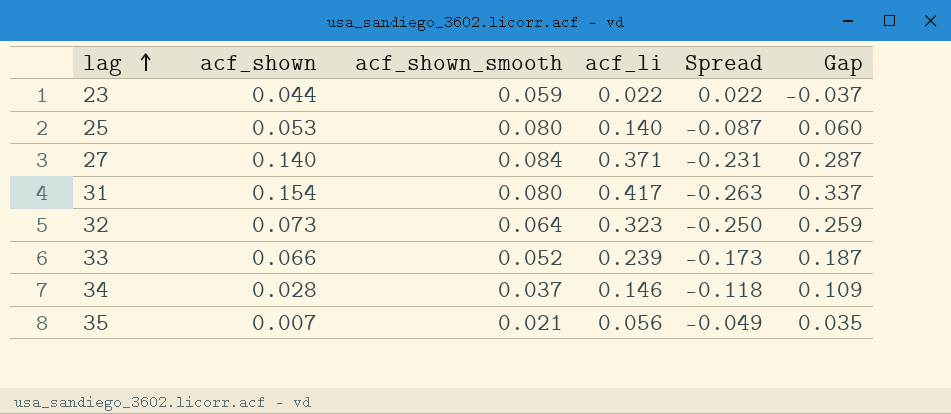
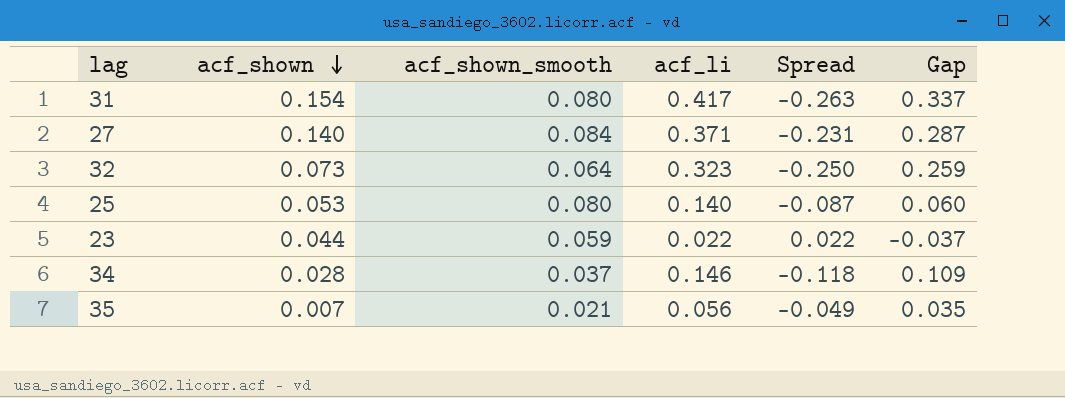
row order: lag ascending -> acf_shown descending
row 33: 0.066 | 0.052 | 0.239 | -0.173 | 0.187 -> none

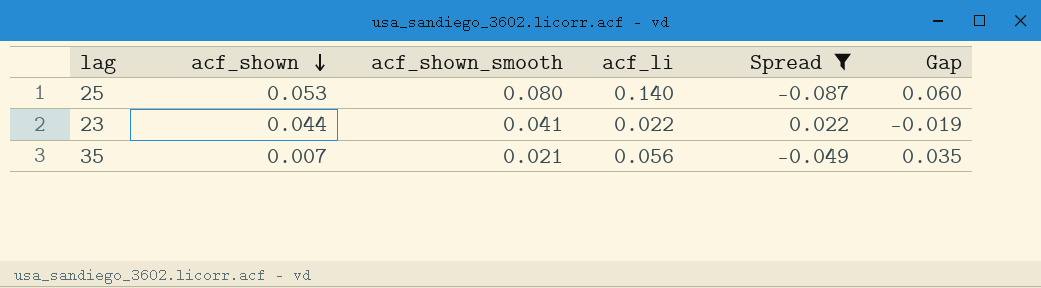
filter: none -> Spread >= -0.087
23 | acf_shown_smooth: 0.059 -> 0.041
23 | Gap: -0.037 -> -0.019

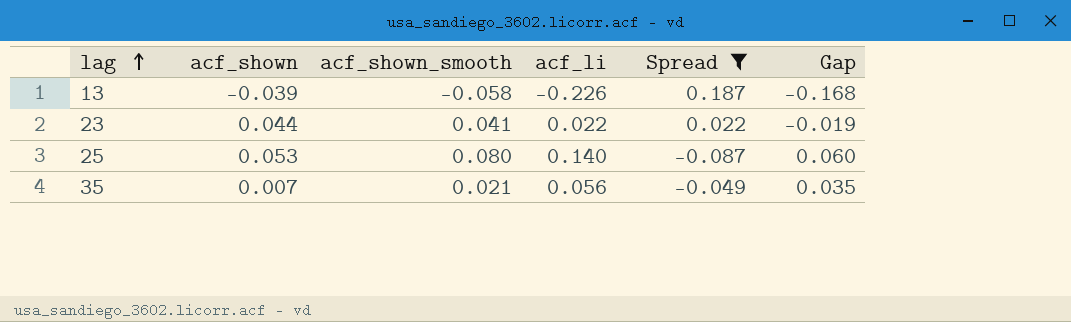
row order: acf_shown descending -> lag ascending
row 13: none -> -0.039 | -0.058 | -0.226 | 0.187 | -0.168

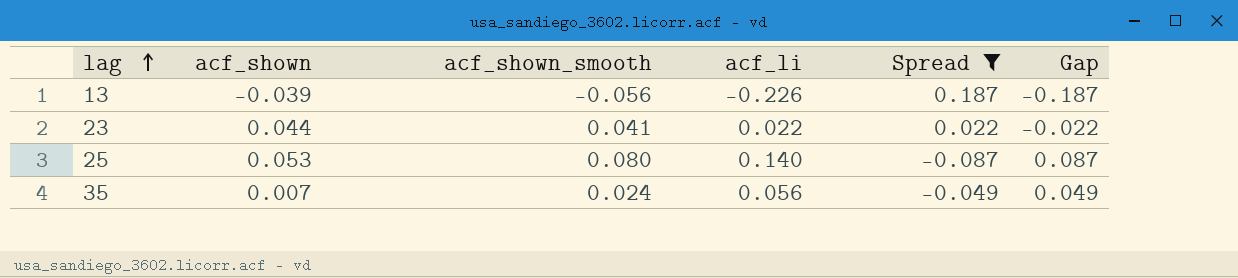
column Gap | formula: [acf_li] - [acf_shown_smooth] -> [acf_li] - [acf_shown]
13 | acf_shown_smooth: -0.058 -> -0.056
35 | acf_shown_smooth: 0.021 -> 0.024

